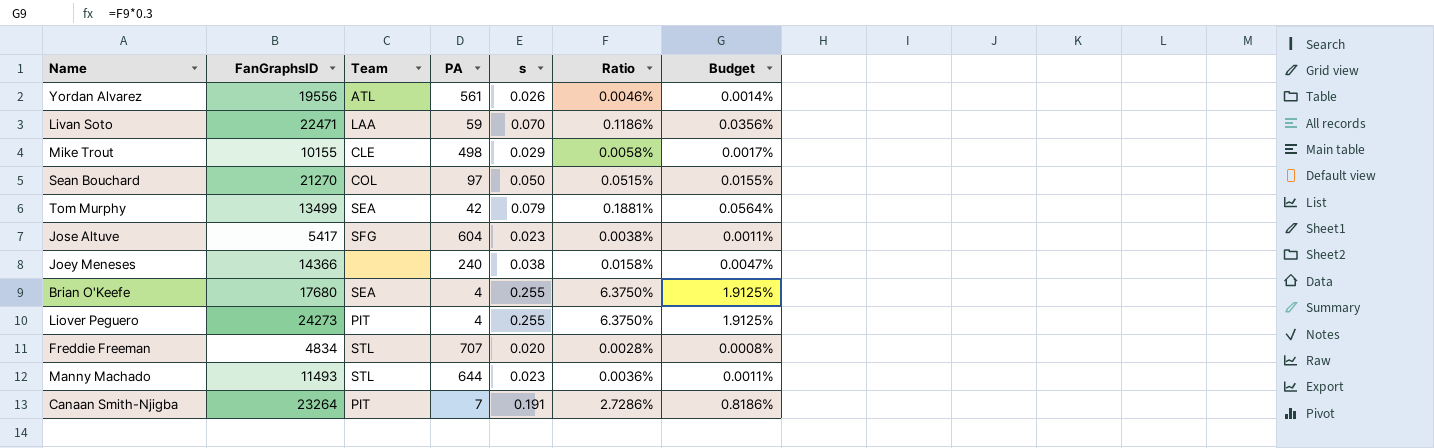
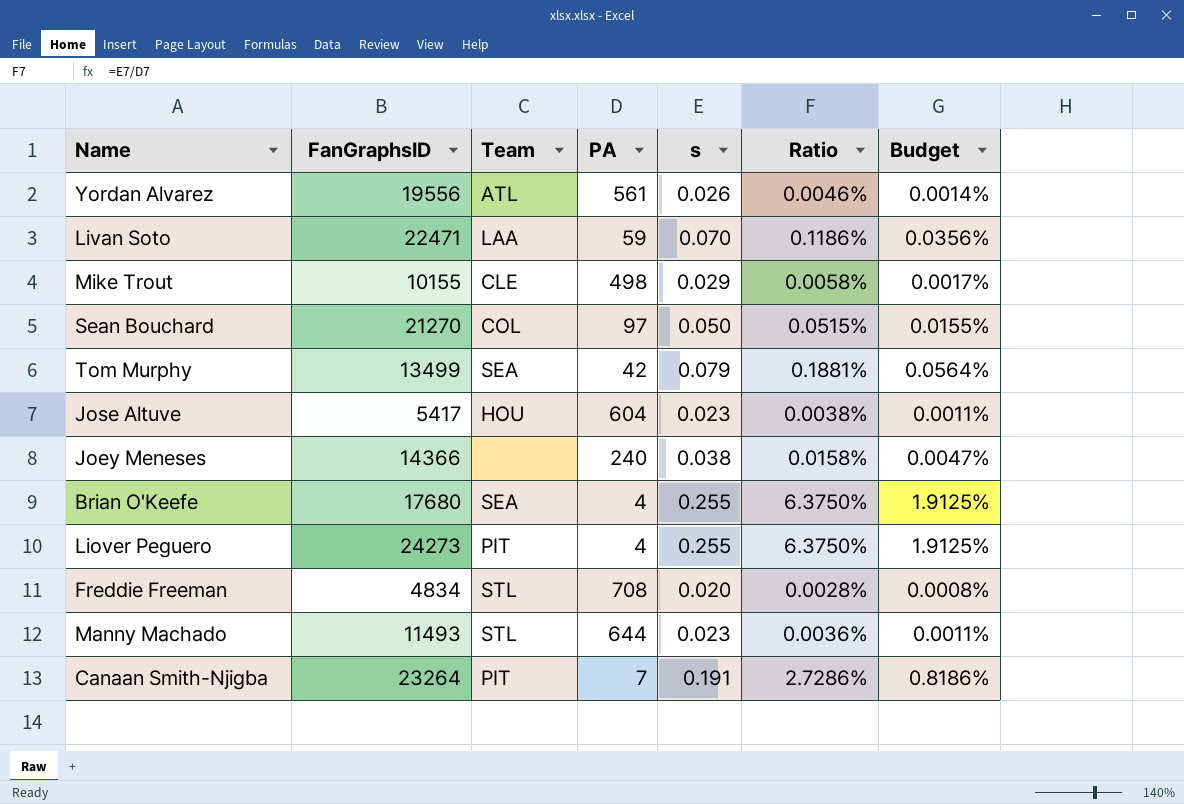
Jose Altuve | Team: SFG -> HOU
Freddie Freeman | PA: 707 -> 708

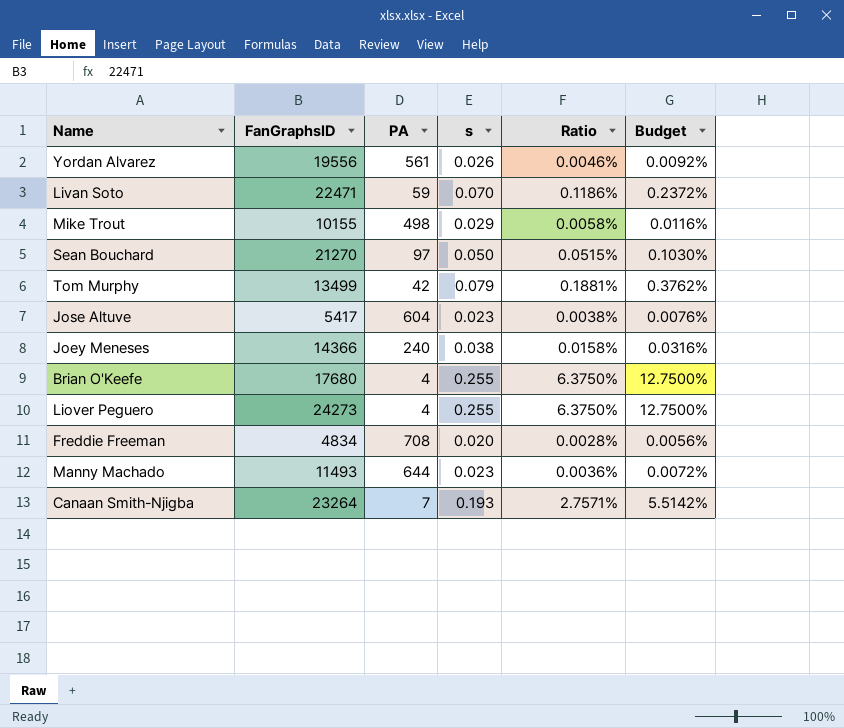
column Team | position: 3 -> none
column Budget | formula: [Ratio] * 0.3 -> [Ratio] * 2
Canaan Smith-Njigba | s: 0.191 -> 0.193
Canaan Smith-Njigba | Ratio: 2.7286% -> 2.7571%

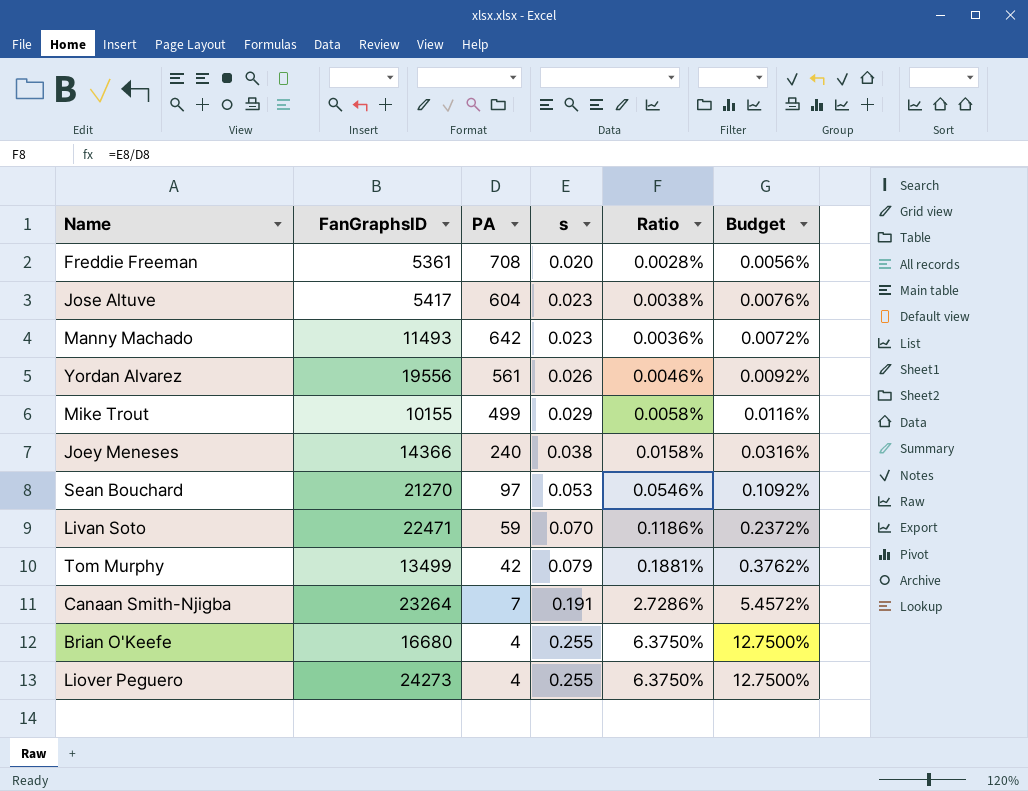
row order: none -> s ascending
Freddie Freeman | FanGraphsID: 4834 -> 5361
Manny Machado | PA: 644 -> 642
Mike Trout | PA: 498 -> 499
Sean Bouchard | s: 0.050 -> 0.053
Sean Bouchard | Ratio: 0.0515% -> 0.0546%
Sean Bouchard | Budget: 0.1030% -> 0.1092%
Canaan Smith-Njigba | s: 0.193 -> 0.191
Canaan Smith-Njigba | Ratio: 2.7571% -> 2.7286%
Canaan Smith-Njigba | Budget: 5.5142% -> 5.4572%
Brian O'Keefe | FanGraphsID: 17680 -> 16680

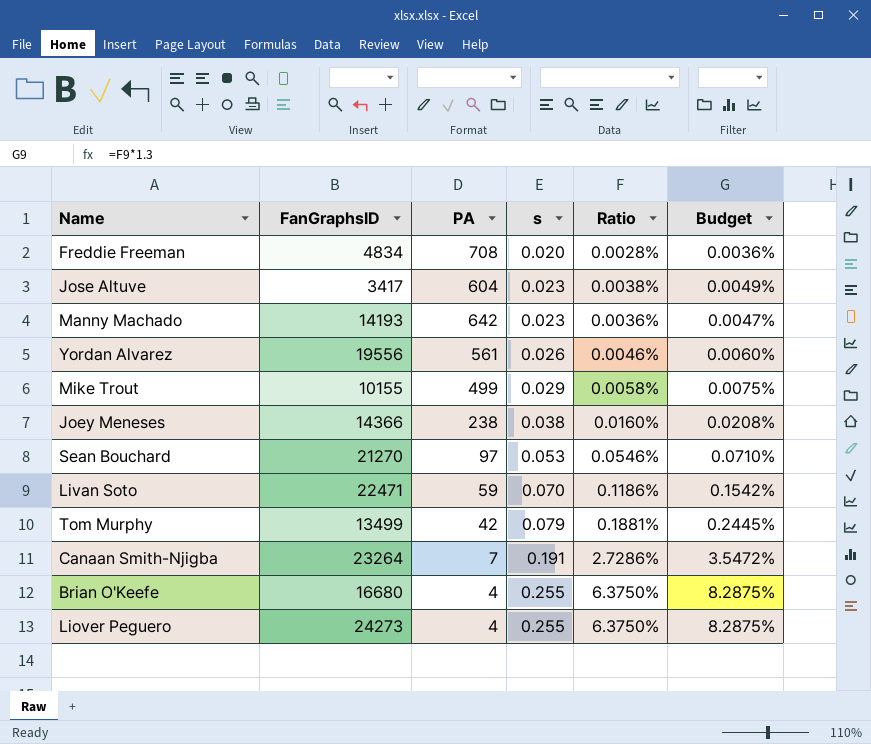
column Budget | formula: [Ratio] * 2 -> [Ratio] * 1.3
Freddie Freeman | FanGraphsID: 5361 -> 4834
Jose Altuve | FanGraphsID: 5417 -> 3417
Manny Machado | FanGraphsID: 11493 -> 14193
Joey Meneses | PA: 240 -> 238
Joey Meneses | Ratio: 0.0158% -> 0.0160%

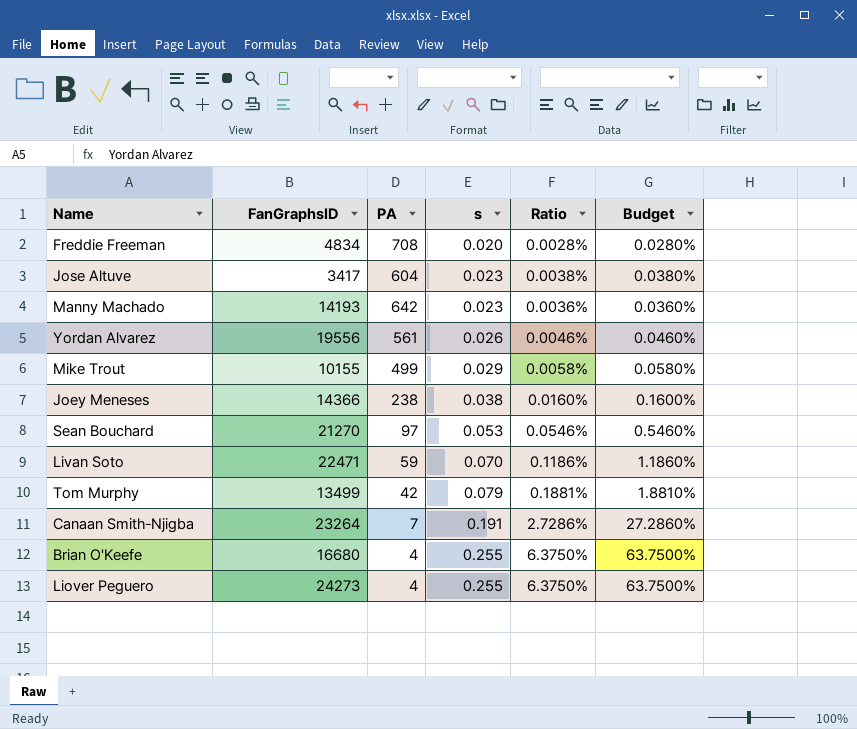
column Budget | formula: [Ratio] * 1.3 -> [Ratio] * 10

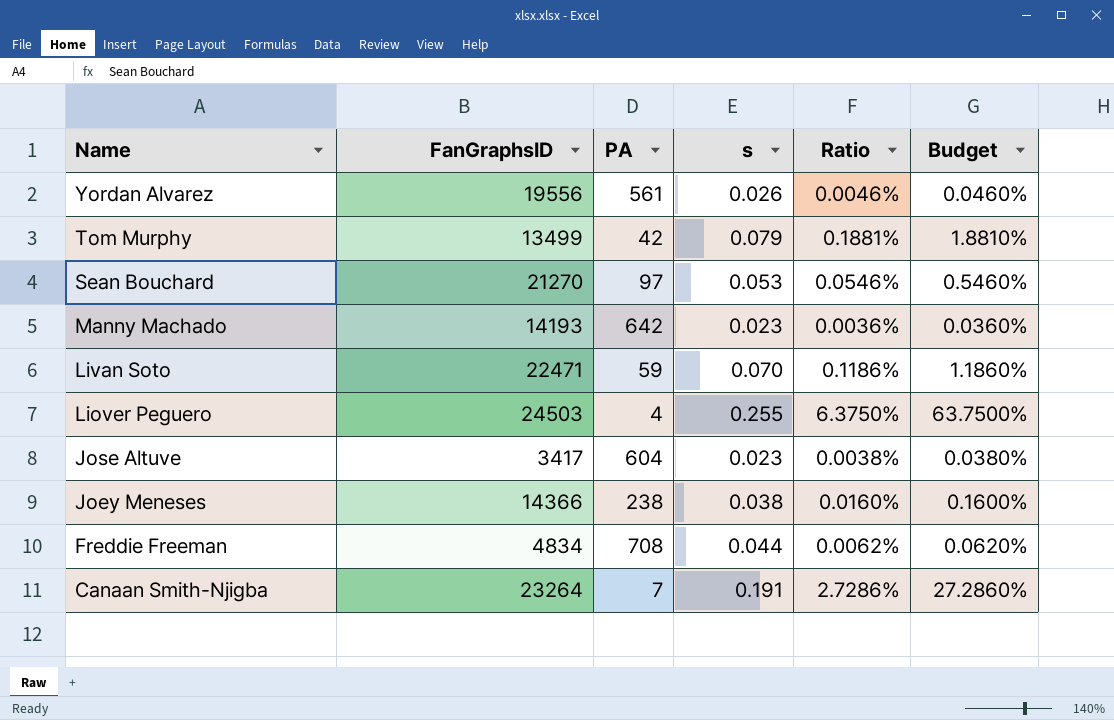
row order: s ascending -> Name descending
row Mike Trout: 10155 | 499 | 0.029 | 0.0058% | 0.0580% -> none
row Brian O'Keefe: 16680 | 4 | 0.255 | 6.3750% | 63.7500% -> none
Liover Peguero | FanGraphsID: 24273 -> 24503
Freddie Freeman | s: 0.020 -> 0.044
Freddie Freeman | Ratio: 0.0028% -> 0.0062%
Freddie Freeman | Budget: 0.0280% -> 0.0620%

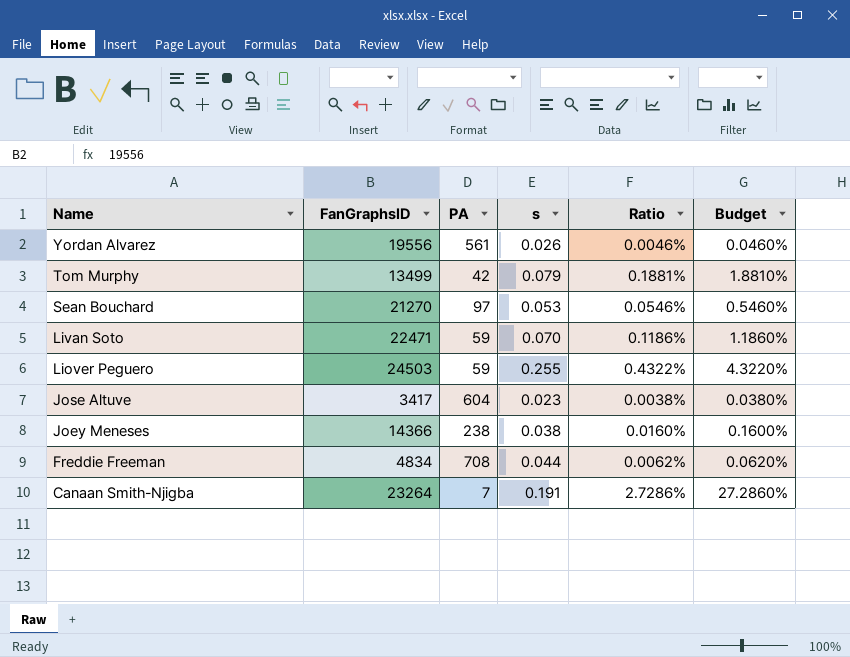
row Manny Machado: 14193 | 642 | 0.023 | 0.0036% | 0.0360% -> none
Liover Peguero | PA: 4 -> 59
Liover Peguero | Ratio: 6.3750% -> 0.4322%
Liover Peguero | Budget: 63.7500% -> 4.3220%

